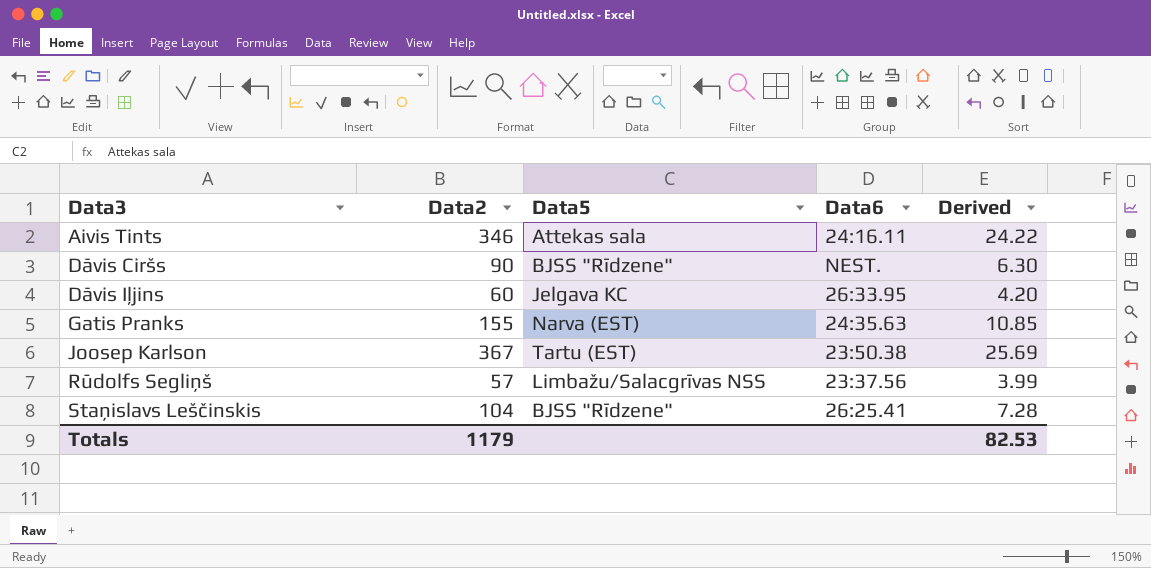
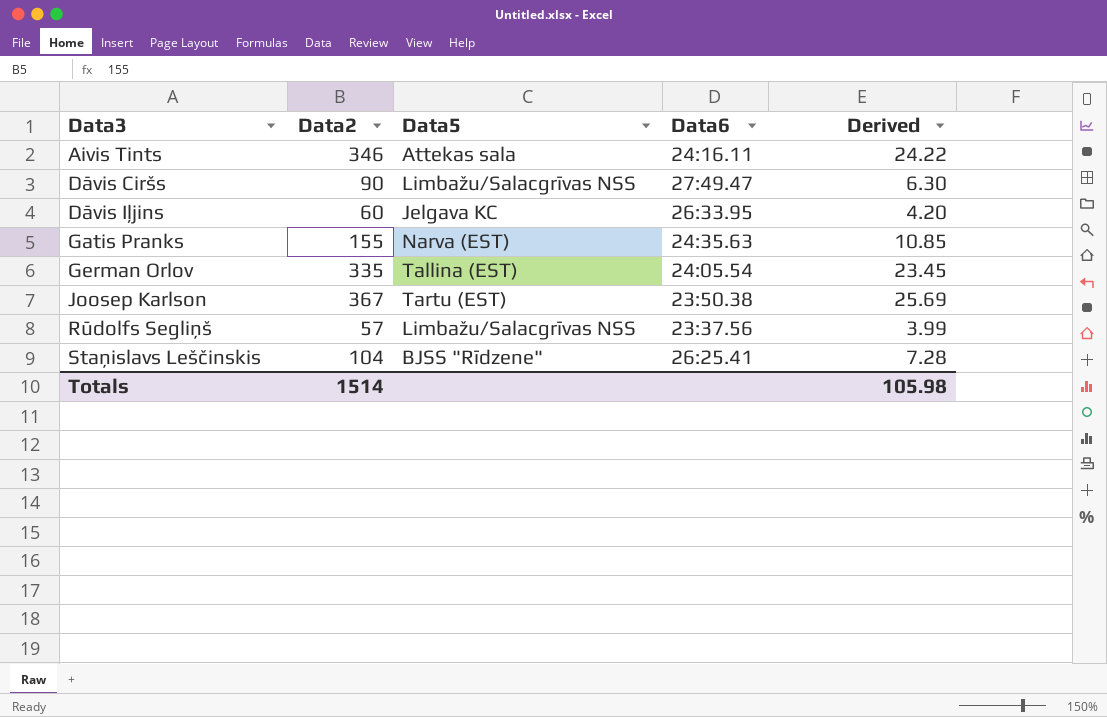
Dāvis Ciršs | Data5: BJSS "Rīdzene" -> Limbažu/Salacgrīvas NSS
Dāvis Ciršs | Data6: NEST. -> 27:49.47
row German Orlov: none -> 335 | Tallina (EST) | 24:05.54 | 23.45
Totals | Data2: 1179 -> 1514
Totals | Derived: 82.53 -> 105.98

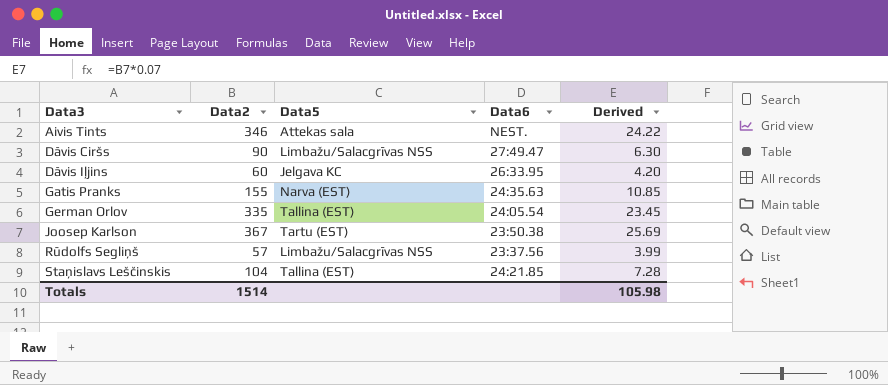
Aivis Tints | Data6: 24:16.11 -> NEST.
Staņislavs Leščinskis | Data5: BJSS "Rīdzene" -> Tallina (EST)
Staņislavs Leščinskis | Data6: 26:25.41 -> 24:21.85

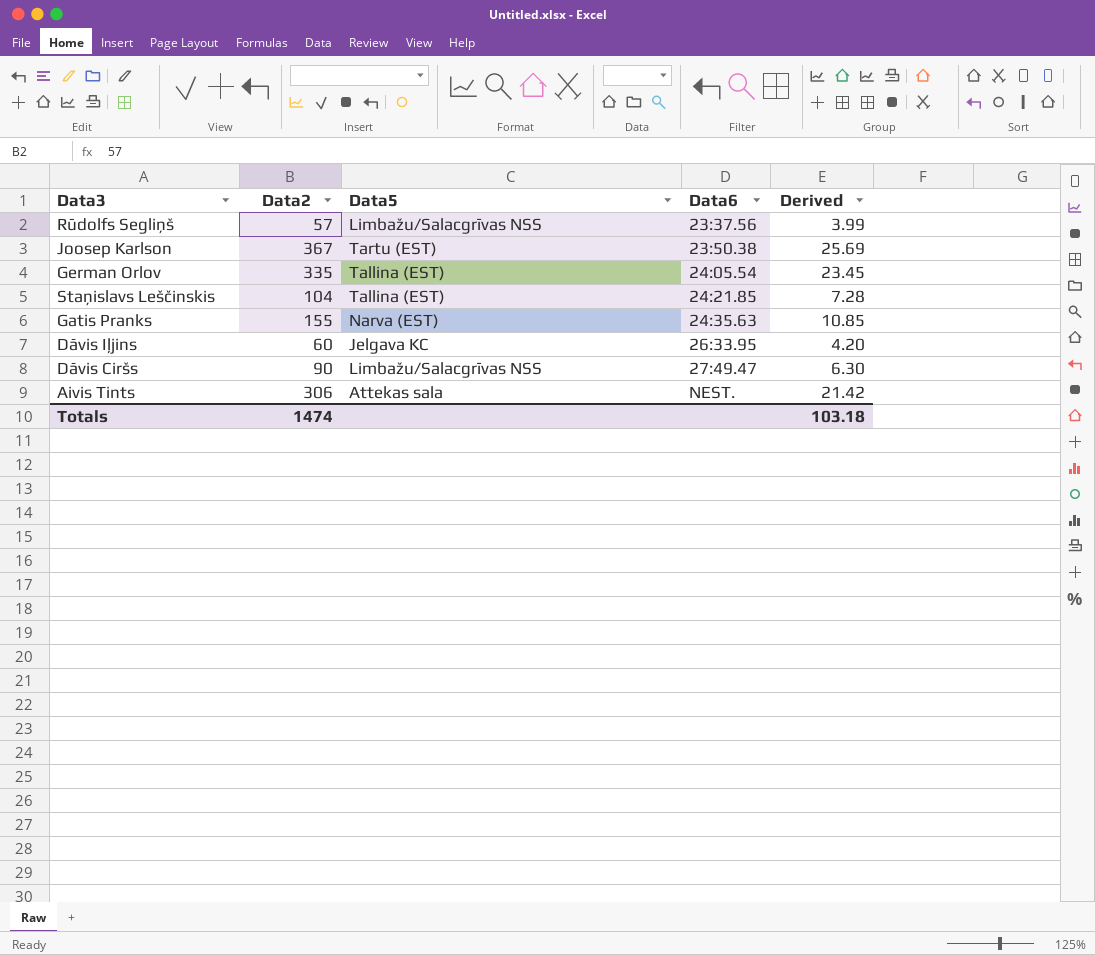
row order: Data3 ascending -> Data6 ascending
Aivis Tints | Data2: 346 -> 306
Aivis Tints | Derived: 24.22 -> 21.42
Totals | Data2: 1514 -> 1474
Totals | Derived: 105.98 -> 103.18

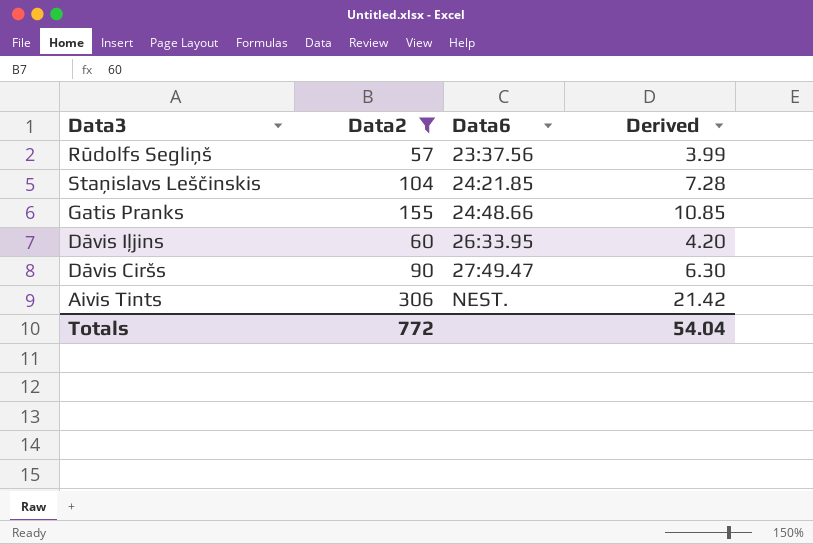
filter: none -> Data2 <= 306
column Data5 | position: 3 -> none
Gatis Pranks | Data6: 24:35.63 -> 24:48.66
Totals | Data2: 1474 -> 772
Totals | Derived: 103.18 -> 54.04

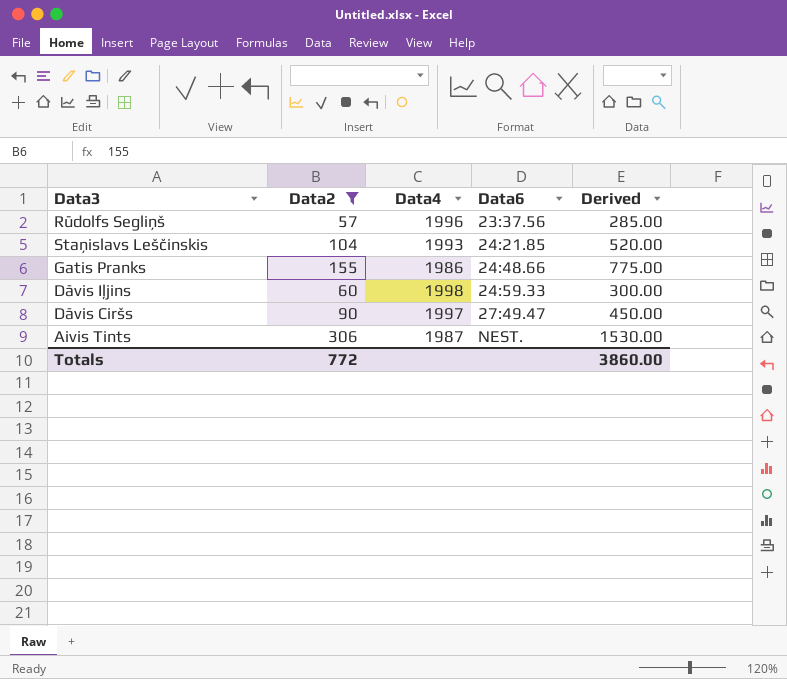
column Data4 | position: none -> 3
column Derived | formula: [Data2] * 0.07 -> [Data2] * 5
Dāvis Iļjins | Data6: 26:33.95 -> 24:59.33
Totals | Derived: 54.04 -> 3860.00

